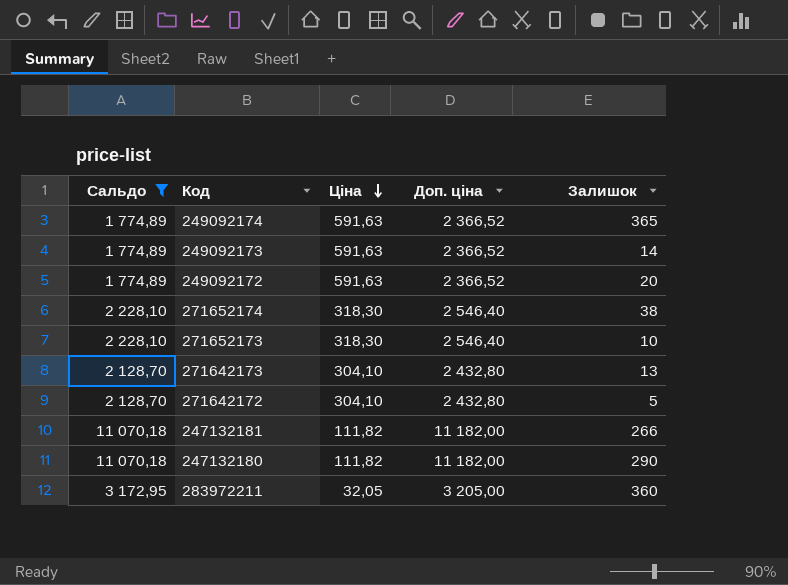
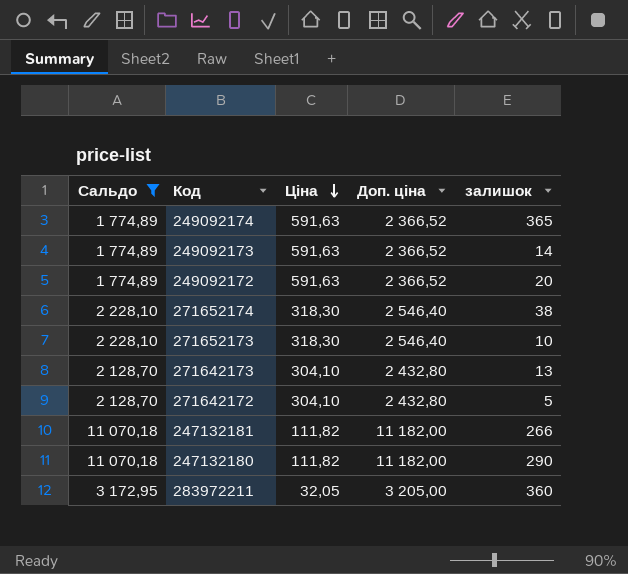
column name: Залишок -> залишок

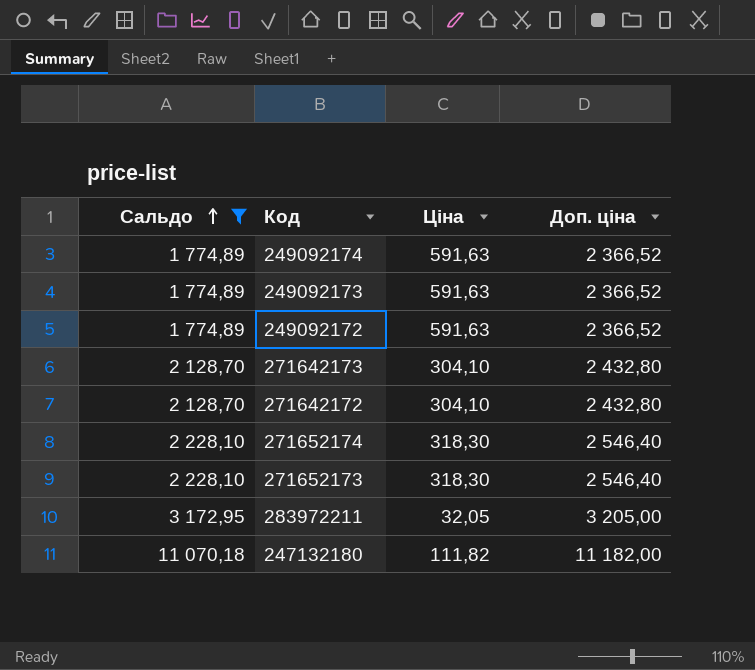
row order: Ціна descending -> Сальдо ascending
column залишок | position: 5 -> none
row 247132181: 11 070,18 | 111,82 | 11 182,00 | 266 -> none

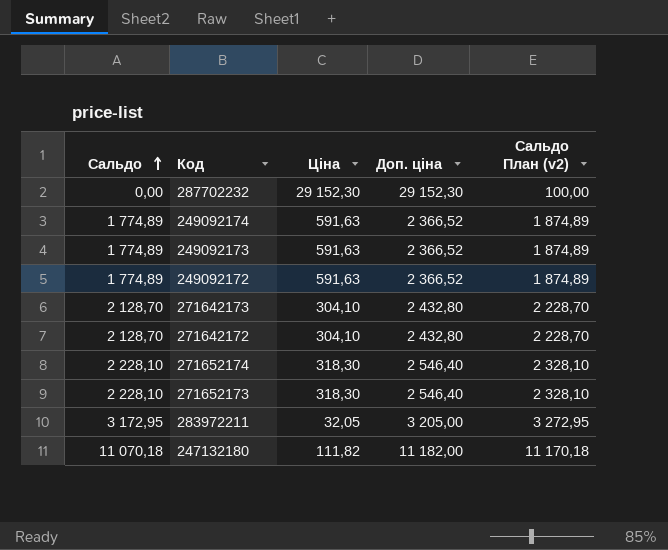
filter: Сальдо != 0,00 -> none
column Сальдо План (v2) | formula: none -> [Сальдо] + 100

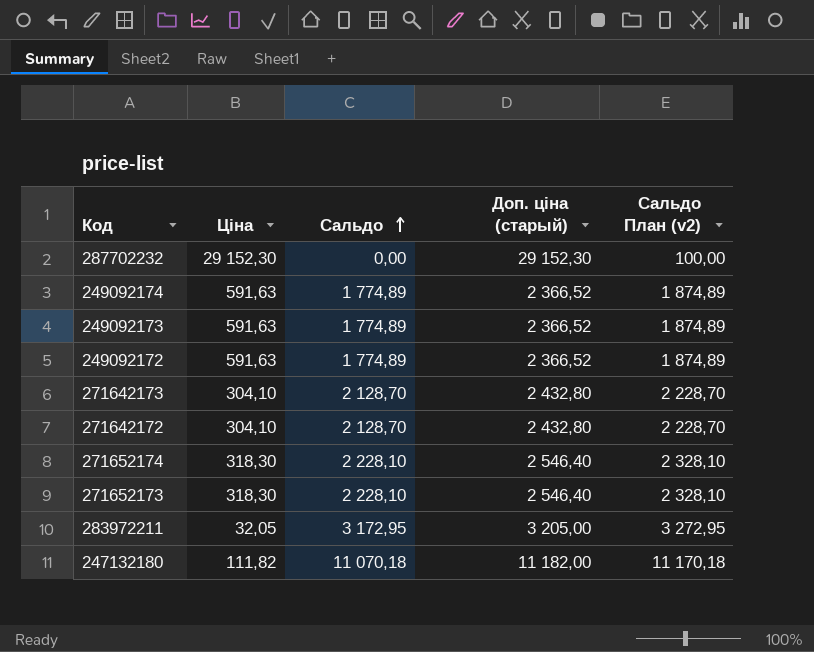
column Сальдо | position: 1 -> 3
column name: Доп. ціна -> Доп. ціна (старый)

